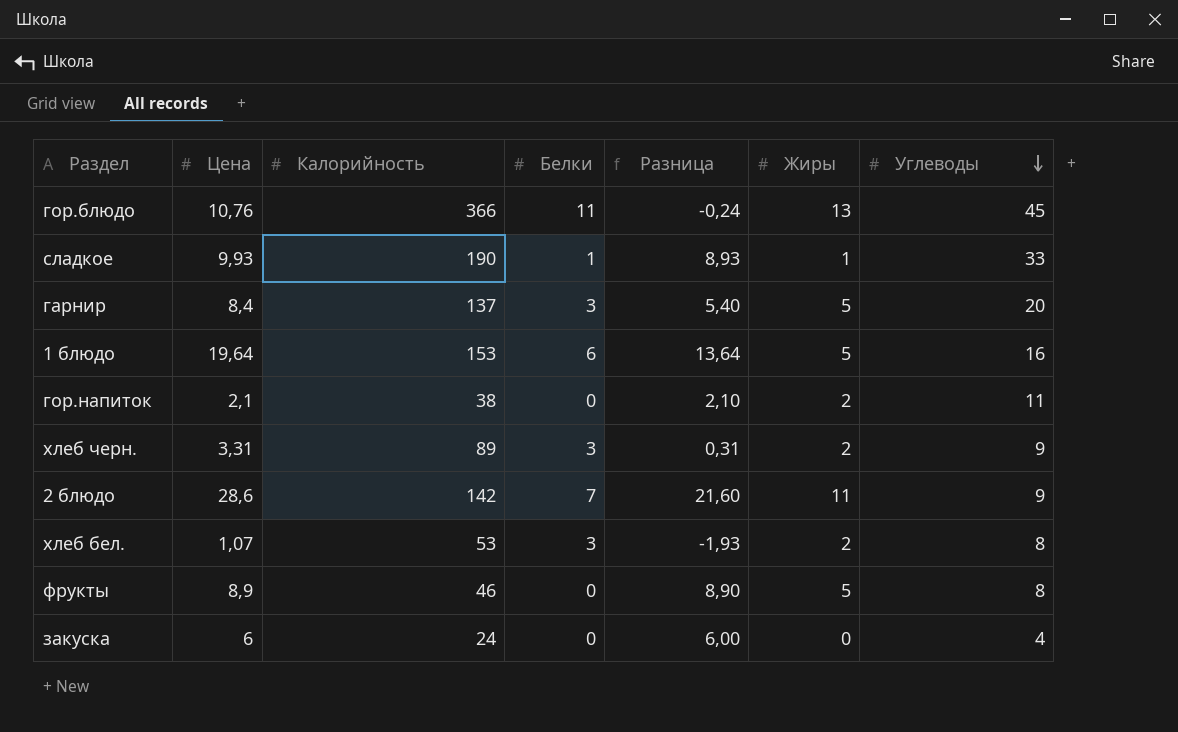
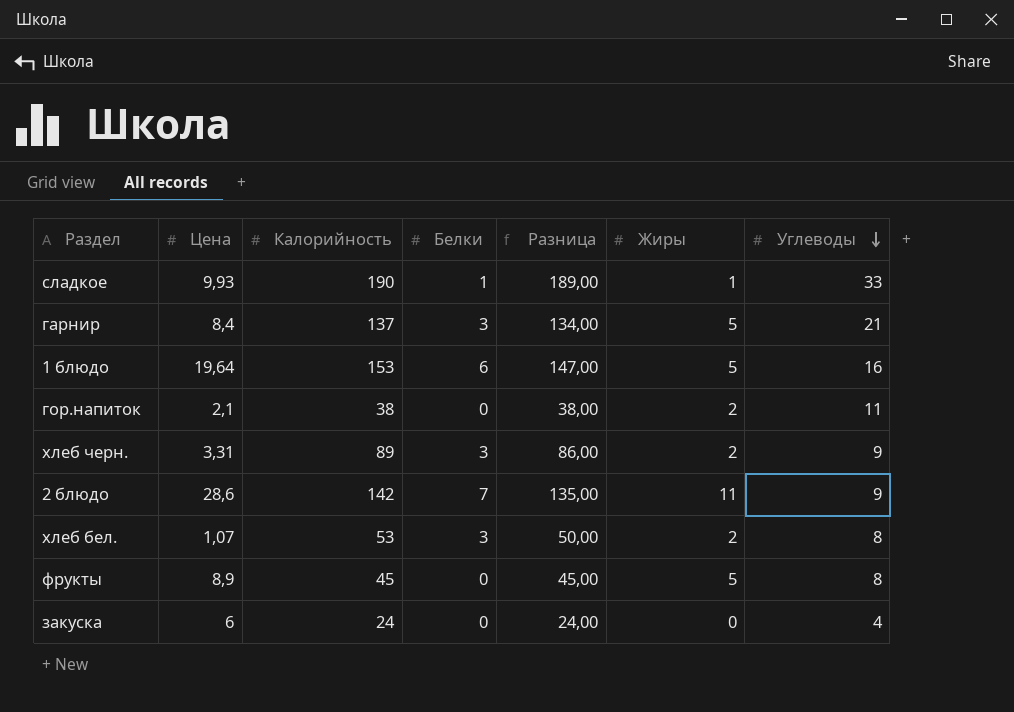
column Разница | formula: [Цена] - [Белки] -> [Калорийность] - [Белки]
row гор.блюдо: 10,76 | 366 | 11 | -0,24 | 13 | 45 -> none
гарнир | Углеводы: 20 -> 21
фрукты | Калорийность: 46 -> 45

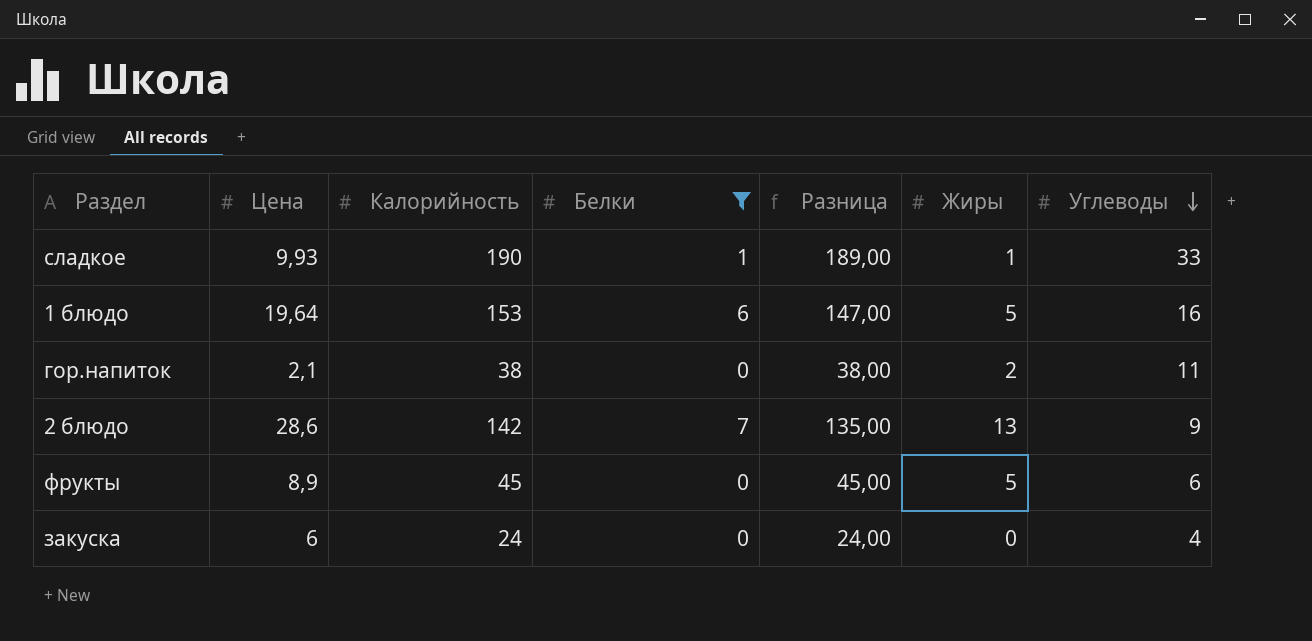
filter: none -> Белки != 3
2 блюдо | Жиры: 11 -> 13
фрукты | Углеводы: 8 -> 6

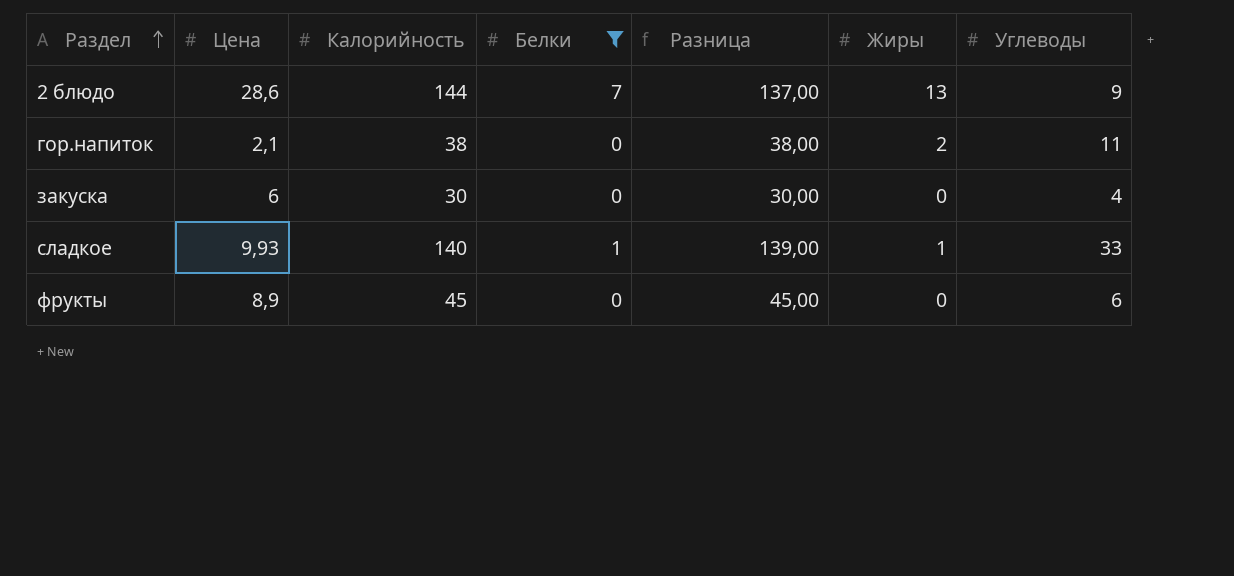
row order: Углеводы descending -> Раздел ascending
row 1 блюдо: 19,64 | 153 | 6 | 147,00 | 5 | 16 -> none
2 блюдо | Калорийность: 142 -> 144
2 блюдо | Разница: 135,00 -> 137,00
закуска | Калорийность: 24 -> 30
закуска | Разница: 24,00 -> 30,00
сладкое | Калорийность: 190 -> 140
сладкое | Разница: 189,00 -> 139,00
фрукты | Жиры: 5 -> 0

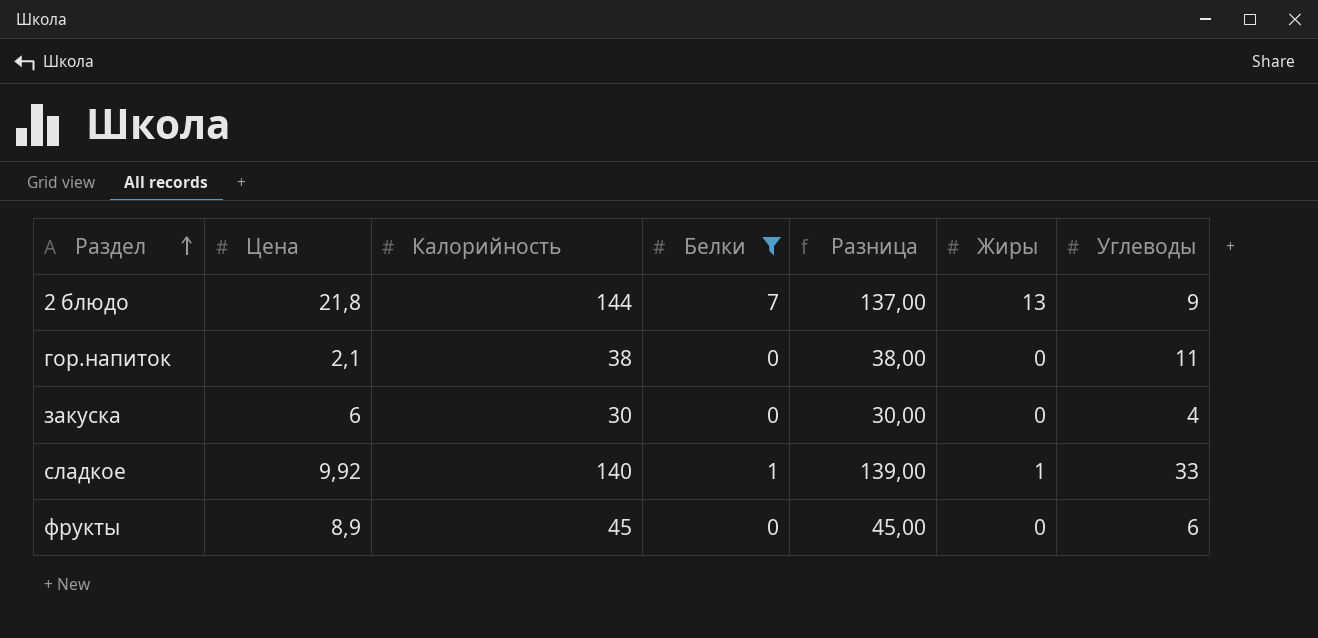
2 блюдо | Цена: 28,6 -> 21,8
гор.напиток | Жиры: 2 -> 0
сладкое | Цена: 9,93 -> 9,92

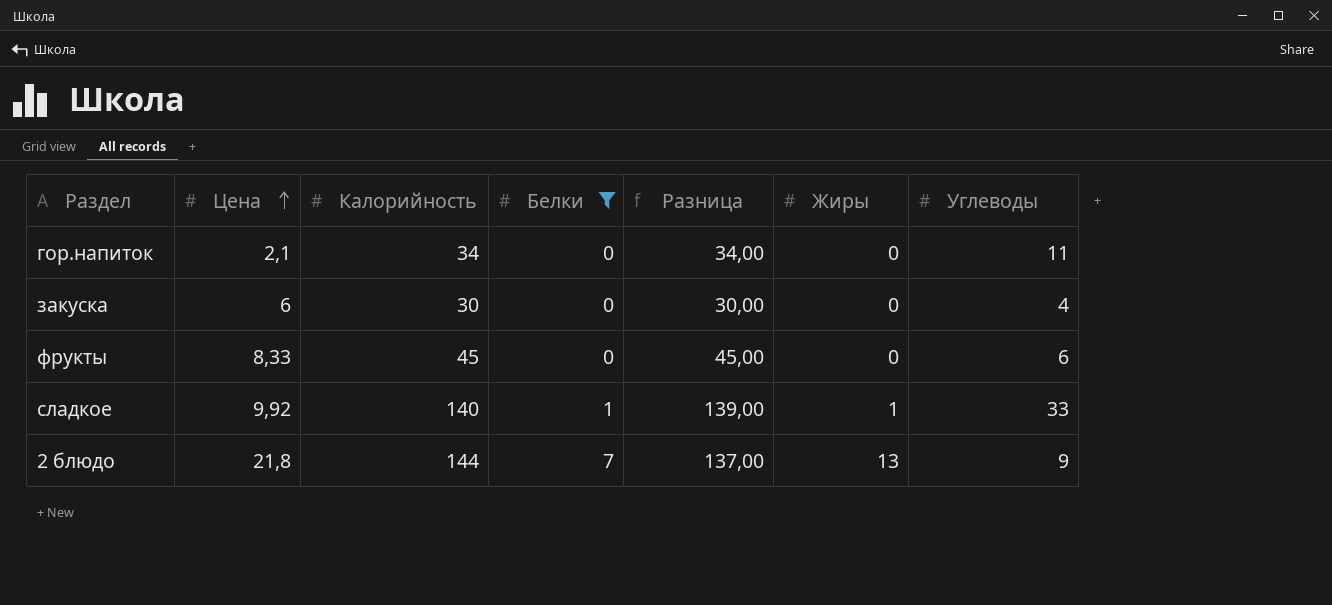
row order: Раздел ascending -> Цена ascending
гор.напиток | Калорийность: 38 -> 34
гор.напиток | Разница: 38,00 -> 34,00
фрукты | Цена: 8,9 -> 8,33

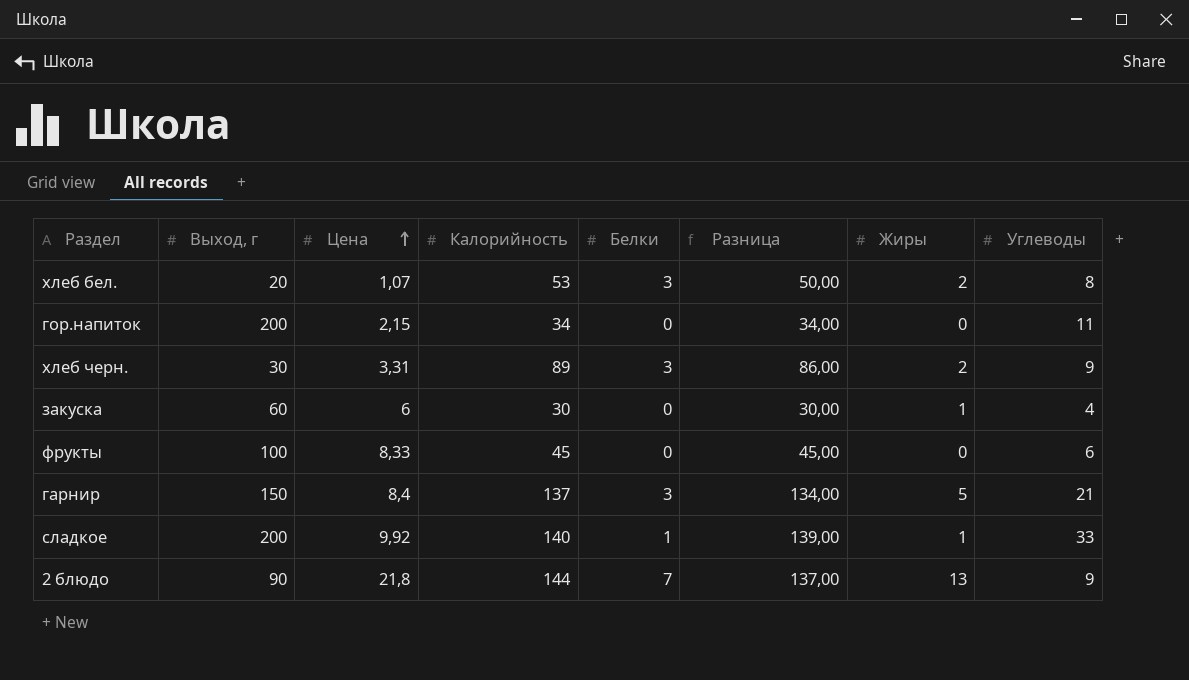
filter: Белки != 3 -> none
column Выход, г | position: none -> 2
гор.напиток | Цена: 2,1 -> 2,15
закуска | Жиры: 0 -> 1

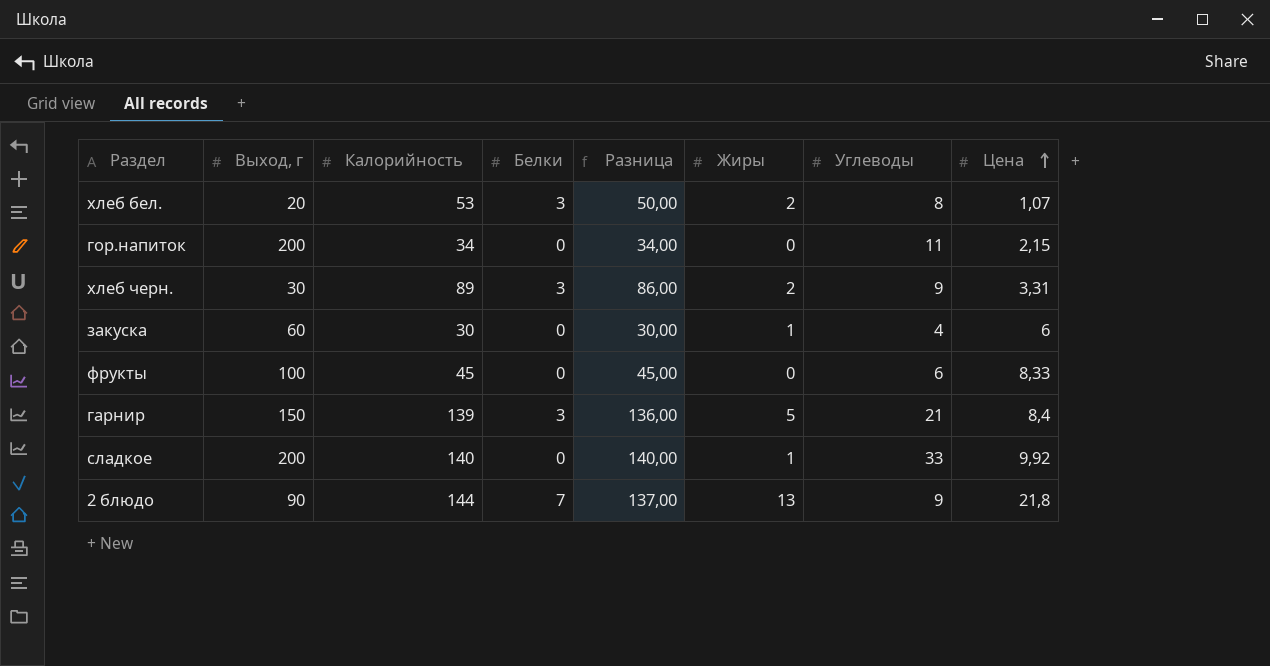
column Цена | position: 3 -> 8
гарнир | Калорийность: 137 -> 139
гарнир | Разница: 134,00 -> 136,00
сладкое | Белки: 1 -> 0
сладкое | Разница: 139,00 -> 140,00

